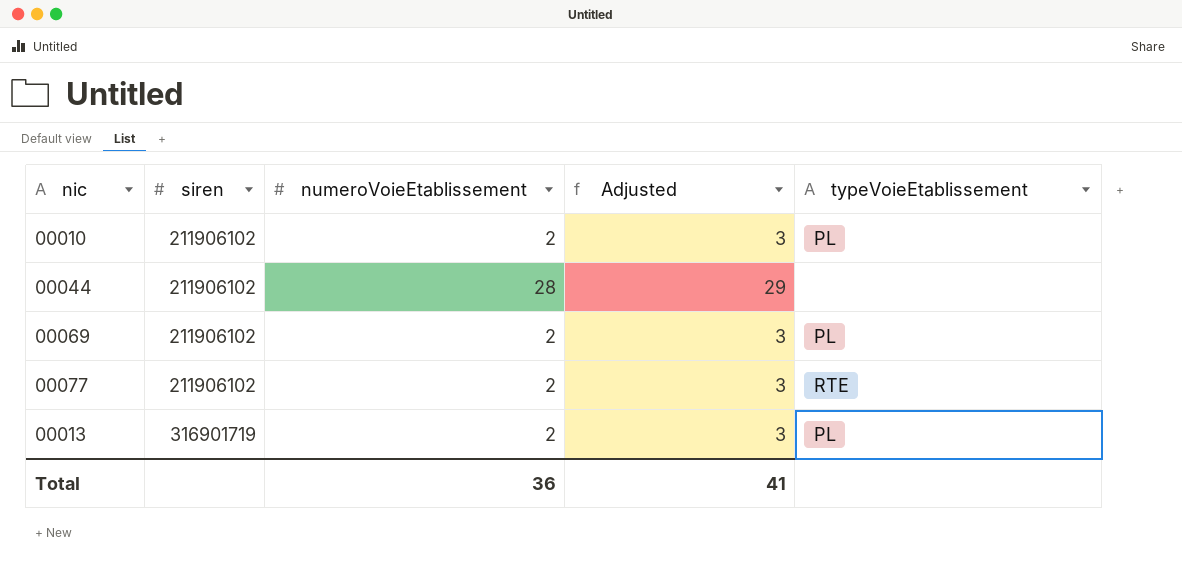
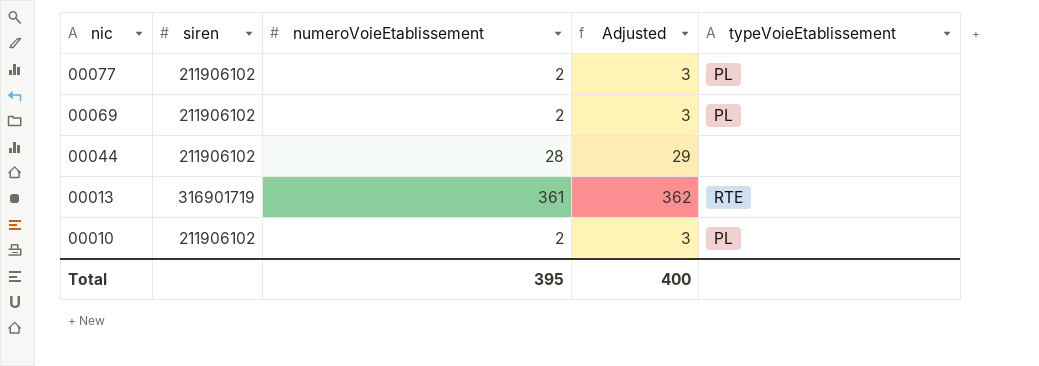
row order: siren ascending -> nic descending
00077 | typeVoieEtablissement: RTE -> PL
00013 | numeroVoieEtablissement: 2 -> 361
00013 | Adjusted: 3 -> 362
00013 | typeVoieEtablissement: PL -> RTE
Total | numeroVoieEtablissement: 36 -> 395
Total | Adjusted: 41 -> 400

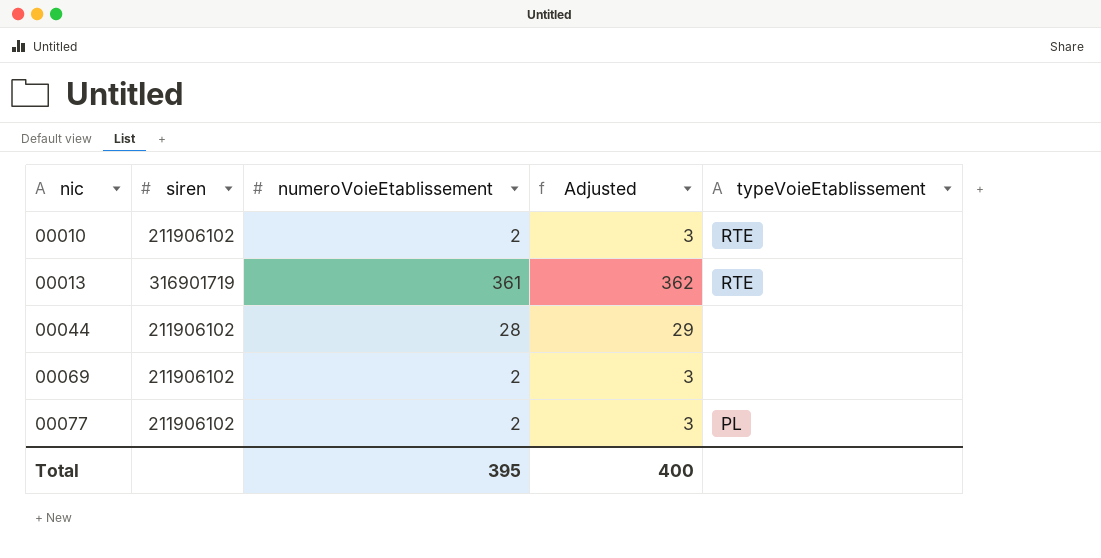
row order: nic descending -> nic ascending
00010 | typeVoieEtablissement: PL -> RTE
00069 | typeVoieEtablissement: PL -> none

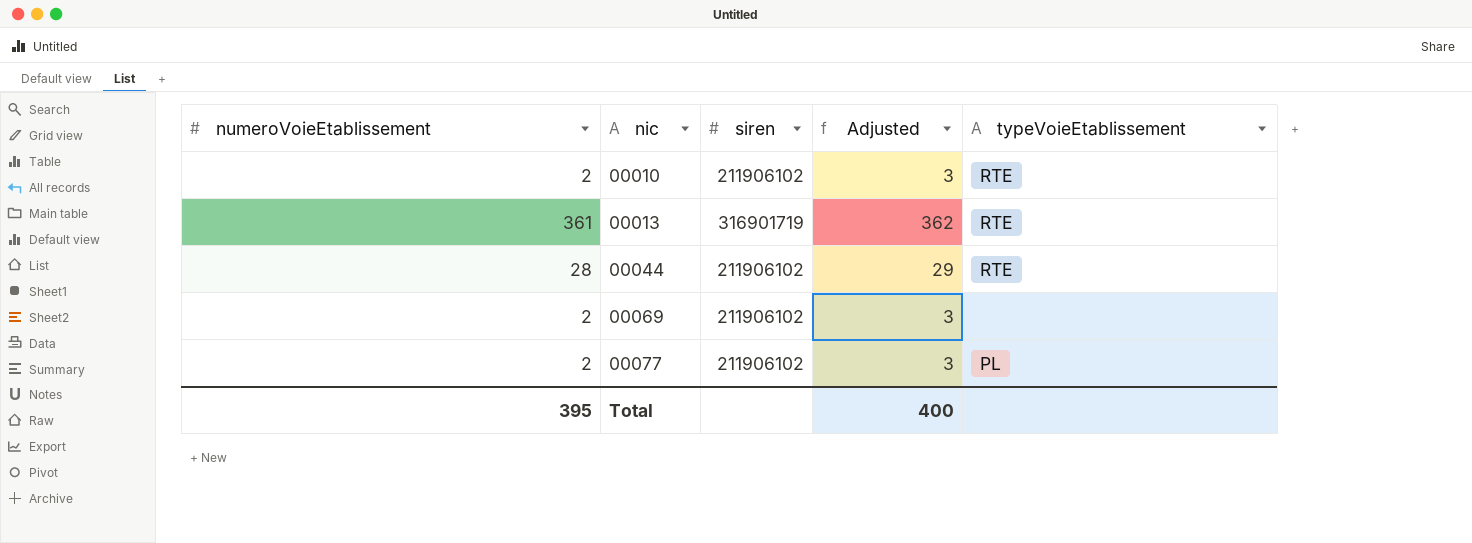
column numeroVoieEtablissement | position: 3 -> 1
00044 | typeVoieEtablissement: none -> RTE

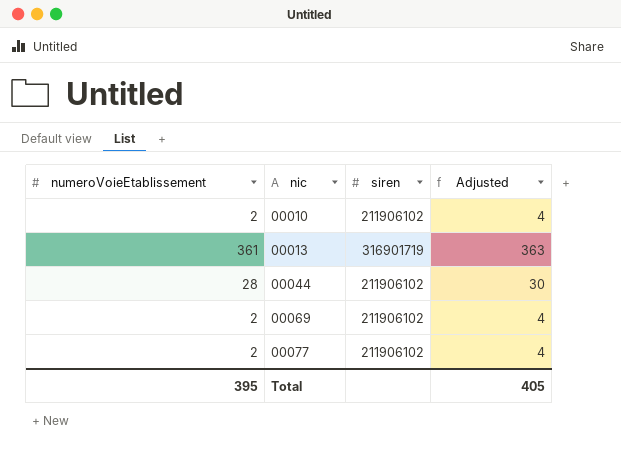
column typeVoieEtablissement | position: 5 -> none
column Adjusted | formula: [numeroVoieEtablissement] + 1 -> [numeroVoieEtablissement] + 2
Total | Adjusted: 400 -> 405

